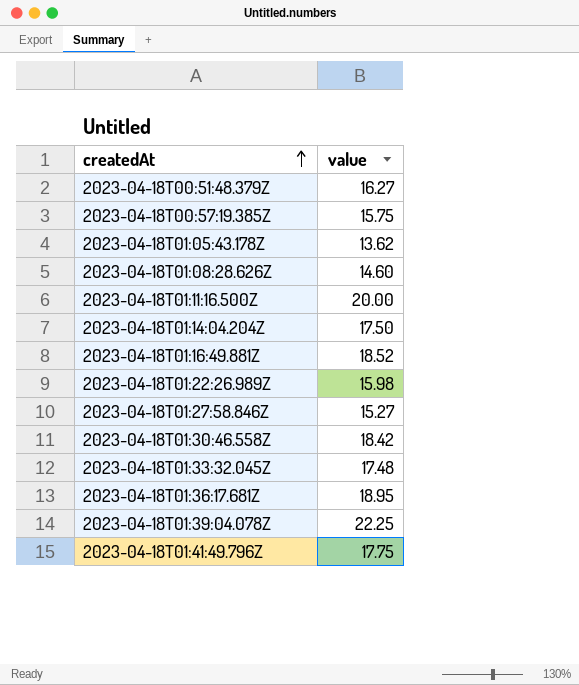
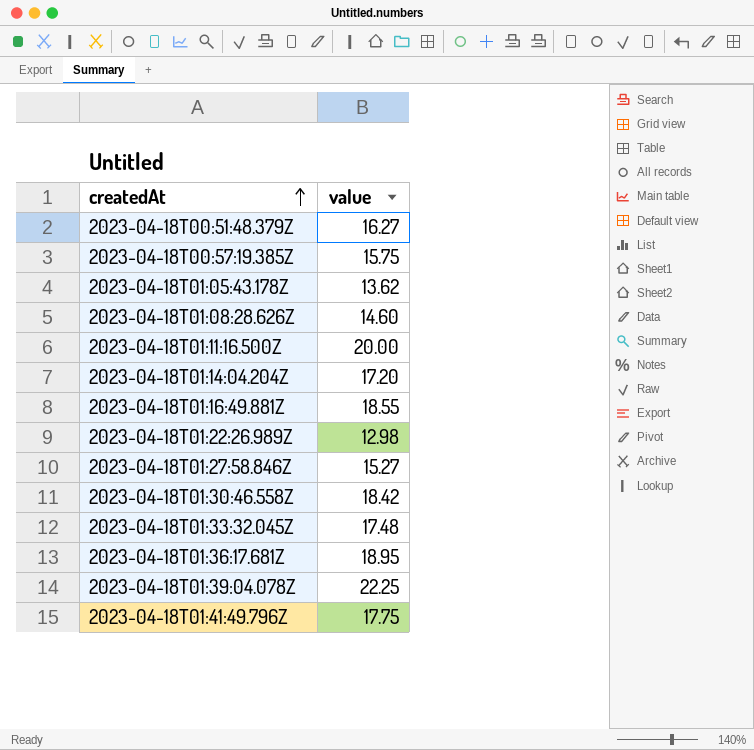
2023-04-18T01:14:04.204Z | value: 17.50 -> 17.20
2023-04-18T01:16:49.881Z | value: 18.52 -> 18.55
2023-04-18T01:22:26.989Z | value: 15.98 -> 12.98

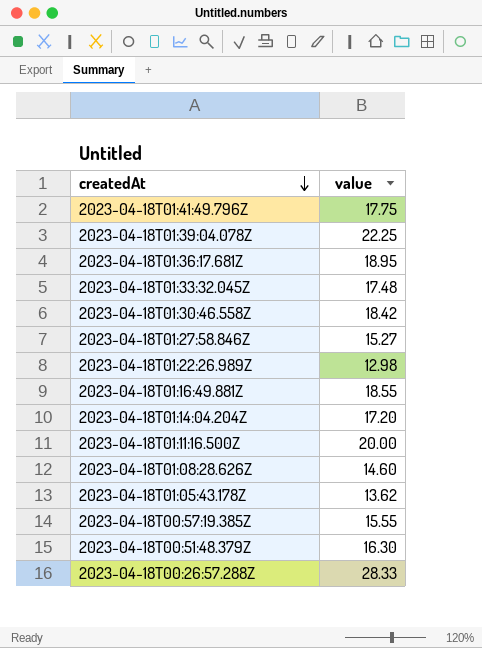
row order: createdAt ascending -> createdAt descending
2023-04-18T00:57:19.385Z | value: 15.75 -> 15.55
2023-04-18T00:51:48.379Z | value: 16.27 -> 16.30
row 2023-04-18T00:26:57.288Z: none -> 28.33

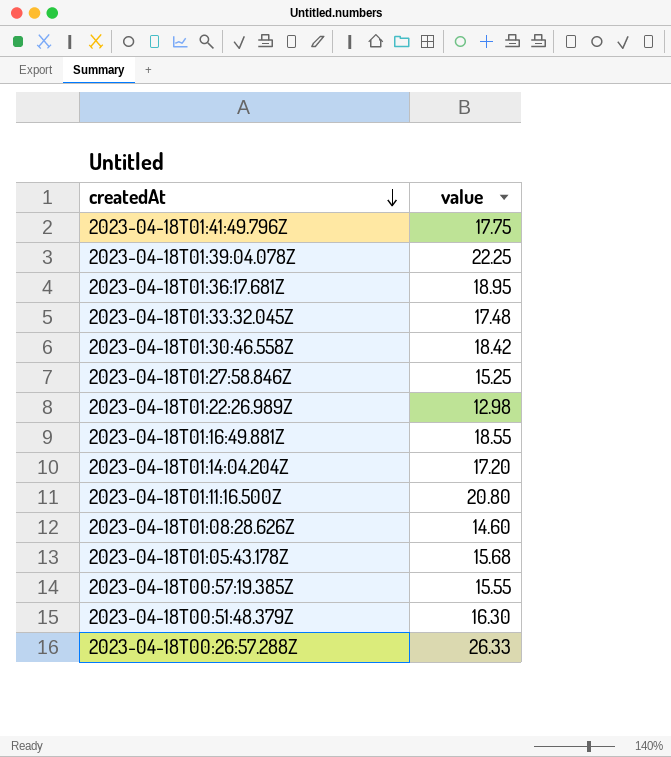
2023-04-18T01:27:58.846Z | value: 15.27 -> 15.25
2023-04-18T01:11:16.500Z | value: 20.00 -> 20.80
2023-04-18T01:05:43.178Z | value: 13.62 -> 15.68
2023-04-18T00:26:57.288Z | value: 28.33 -> 26.33

